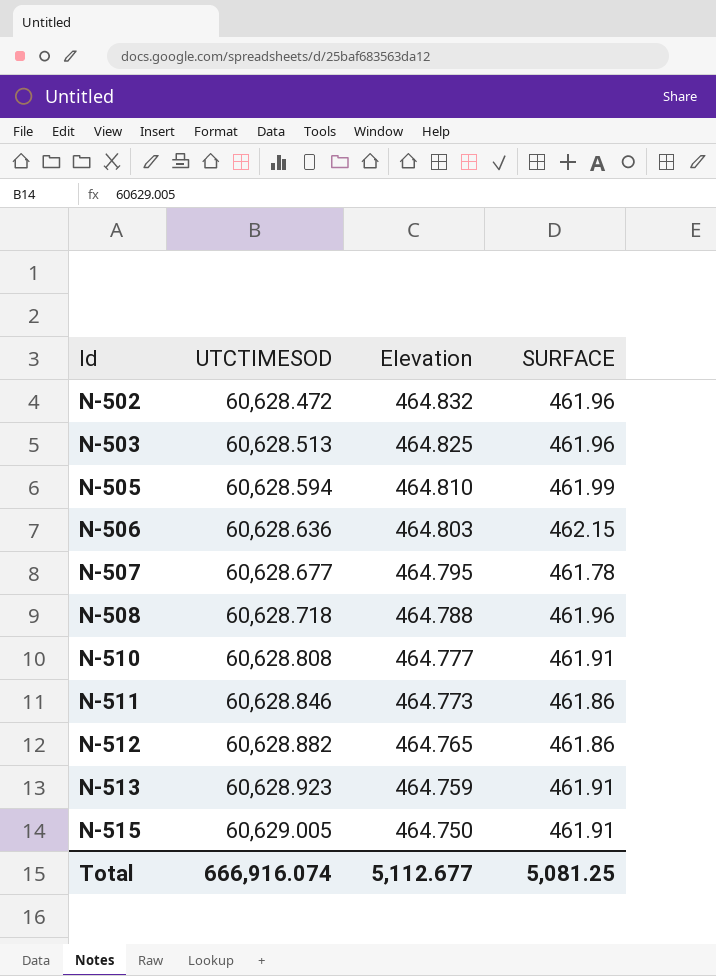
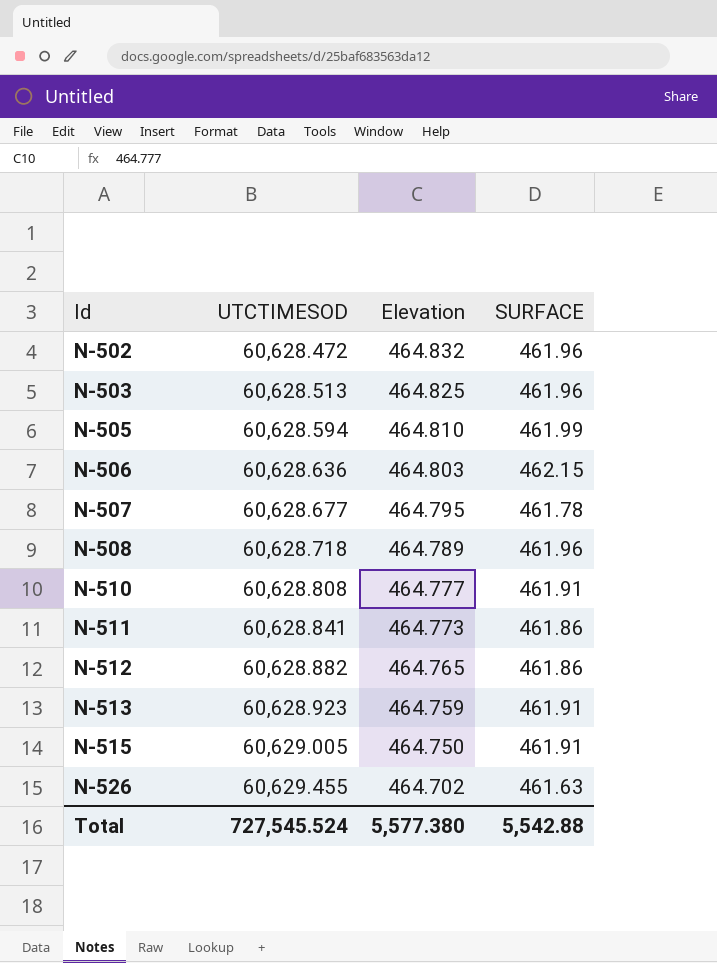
N-508 | Elevation: 464.788 -> 464.789
N-511 | UTCTIMESOD: 60,628.846 -> 60,628.841
row N-526: none -> 60,629.455 | 464.702 | 461.63
Total | UTCTIMESOD: 666,916.074 -> 727,545.524
Total | Elevation: 5,112.677 -> 5,577.380
Total | SURFACE: 5,081.25 -> 5,542.88

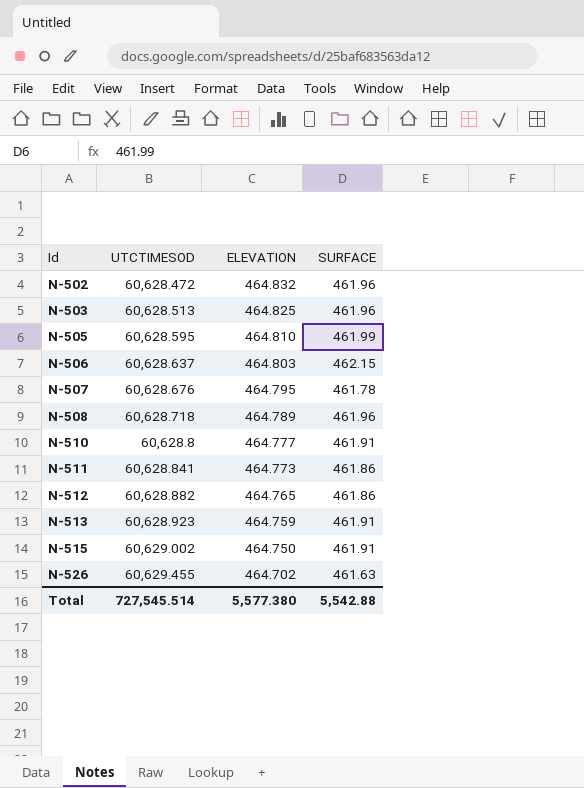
column name: Elevation -> ELEVATION
N-505 | UTCTIMESOD: 60,628.594 -> 60,628.595
N-506 | UTCTIMESOD: 60,628.636 -> 60,628.637
N-507 | UTCTIMESOD: 60,628.677 -> 60,628.676
N-510 | UTCTIMESOD: 60,628.808 -> 60,628.8
N-515 | UTCTIMESOD: 60,629.005 -> 60,629.002
Total | UTCTIMESOD: 727,545.524 -> 727,545.514

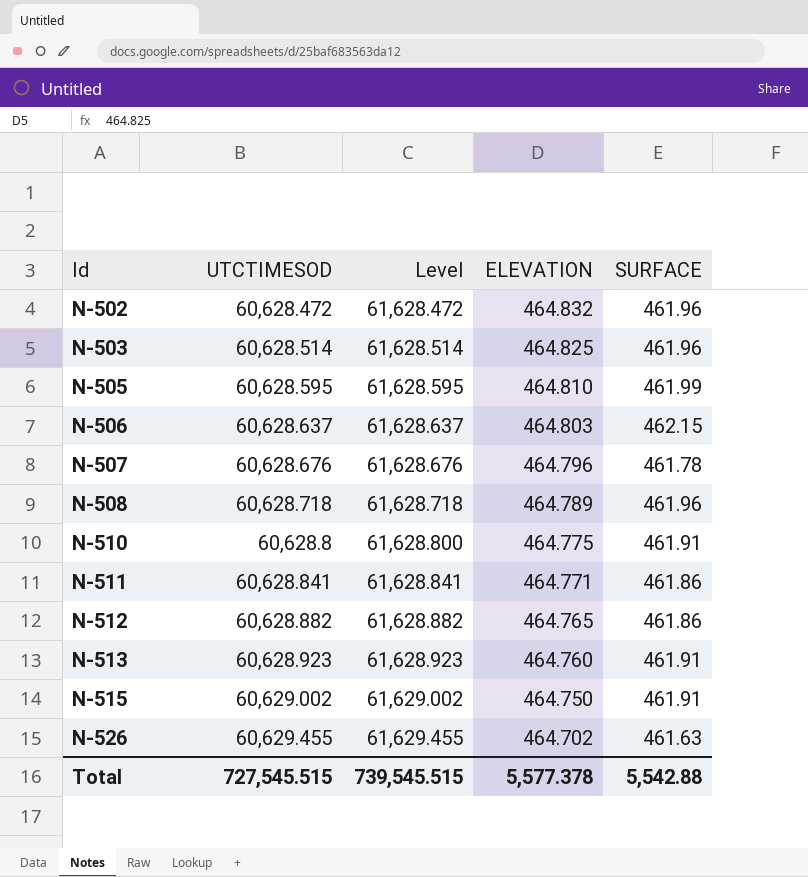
column Level | formula: none -> [UTCTIMESOD] + 1000
N-503 | UTCTIMESOD: 60,628.513 -> 60,628.514
N-507 | ELEVATION: 464.795 -> 464.796
N-510 | ELEVATION: 464.777 -> 464.775
N-511 | ELEVATION: 464.773 -> 464.771
N-513 | ELEVATION: 464.759 -> 464.760
Total | UTCTIMESOD: 727,545.514 -> 727,545.515
Total | ELEVATION: 5,577.380 -> 5,577.378

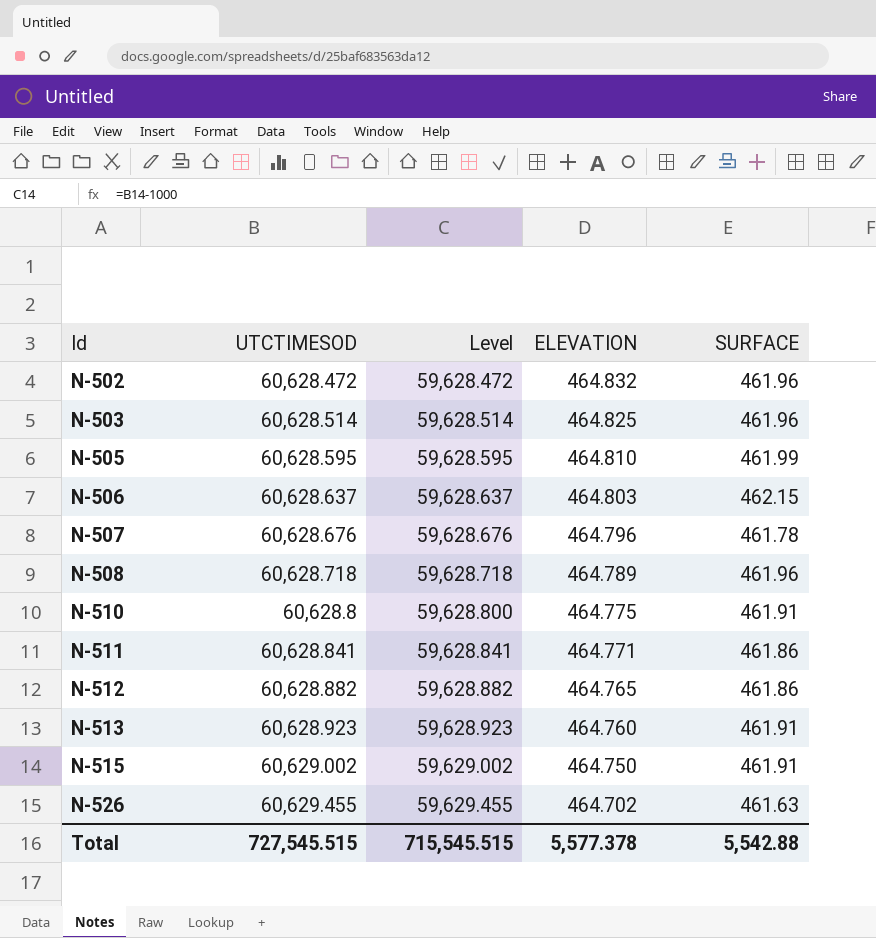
column Level | formula: [UTCTIMESOD] + 1000 -> [UTCTIMESOD] - 1000
Total | Level: 739,545.515 -> 715,545.515

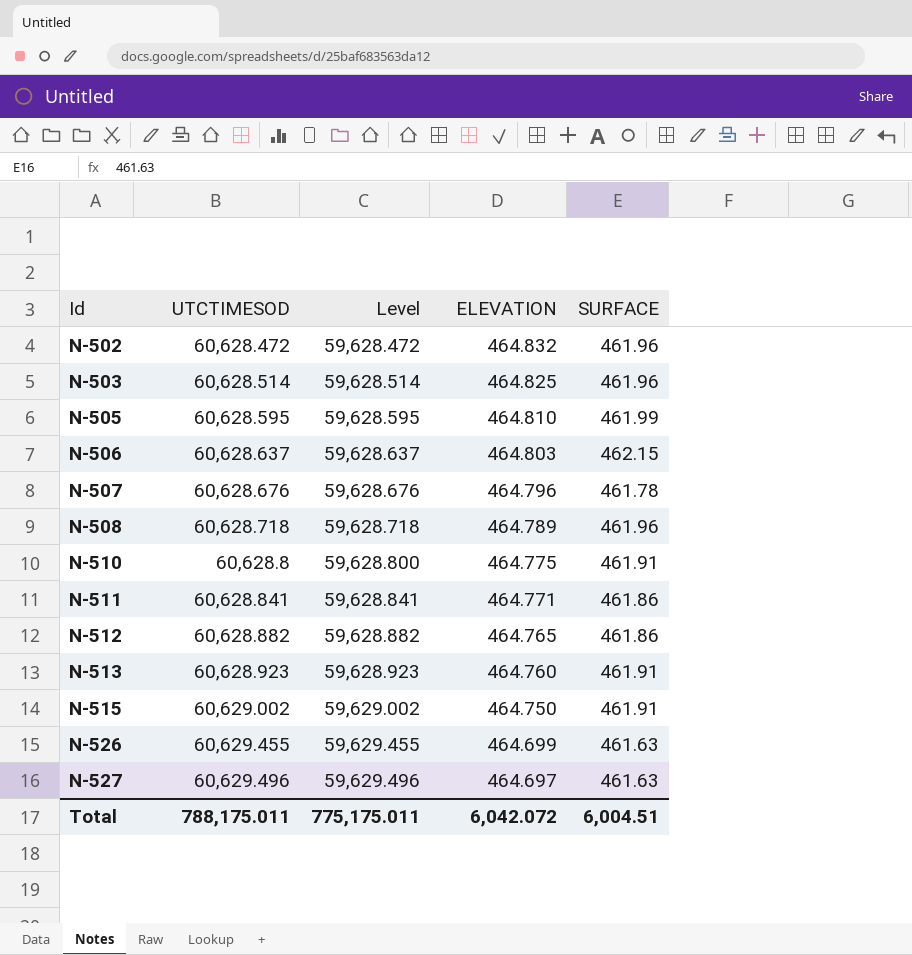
N-526 | ELEVATION: 464.702 -> 464.699
row N-527: none -> 60,629.496 | 59,629.496 | 464.697 | 461.63
Total | UTCTIMESOD: 727,545.515 -> 788,175.011
Total | Level: 715,545.515 -> 775,175.011
Total | ELEVATION: 5,577.378 -> 6,042.072
Total | SURFACE: 5,542.88 -> 6,004.51

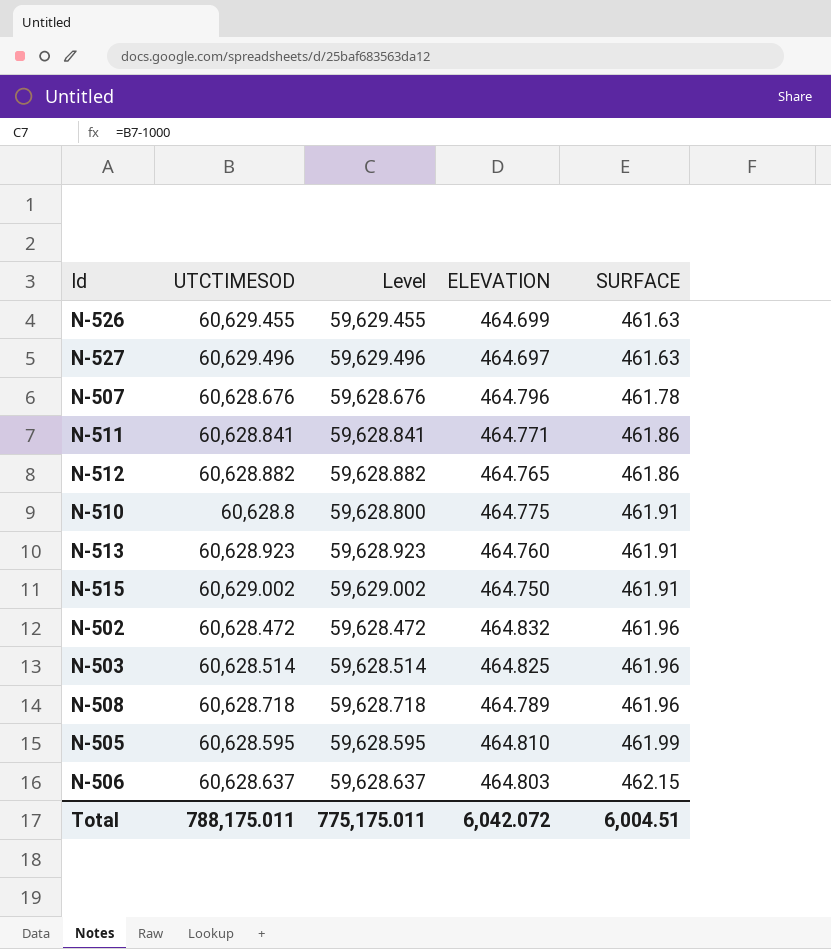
row order: Id ascending -> SURFACE ascending

